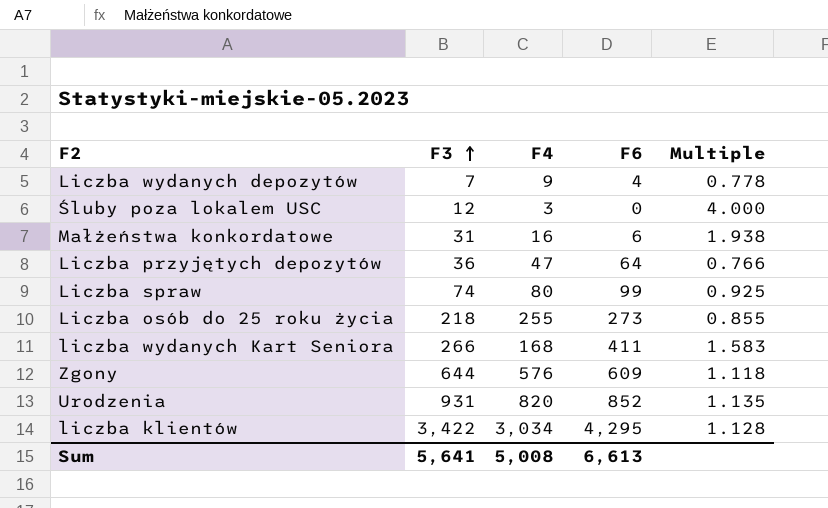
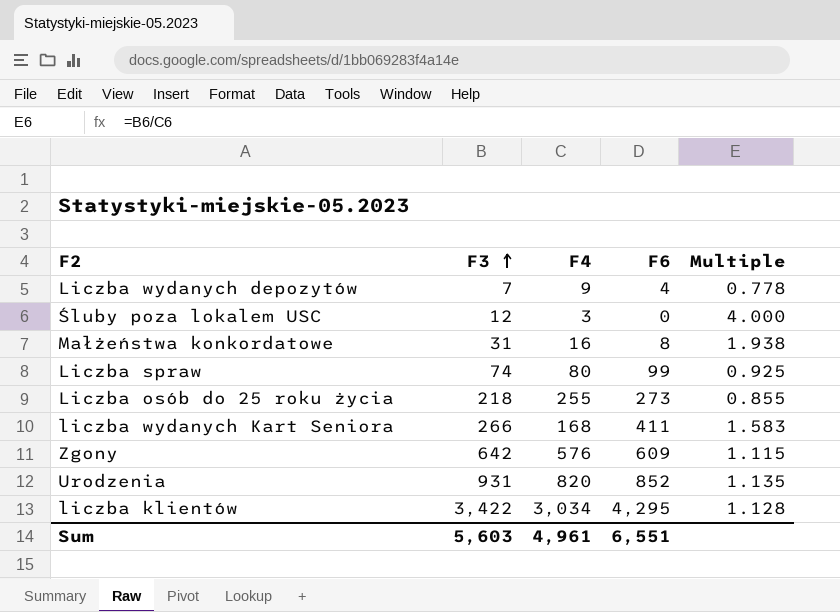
row Liczba przyjętych depozytów: 36 | 47 | 64 | 0.766 -> none
Małżeństwa konkordatowe | F6: 6 -> 8
Zgony | F3: 644 -> 642
Zgony | Multiple: 1.118 -> 1.115
Sum | F3: 5,641 -> 5,603
Sum | F4: 5,008 -> 4,961
Sum | F6: 6,613 -> 6,551

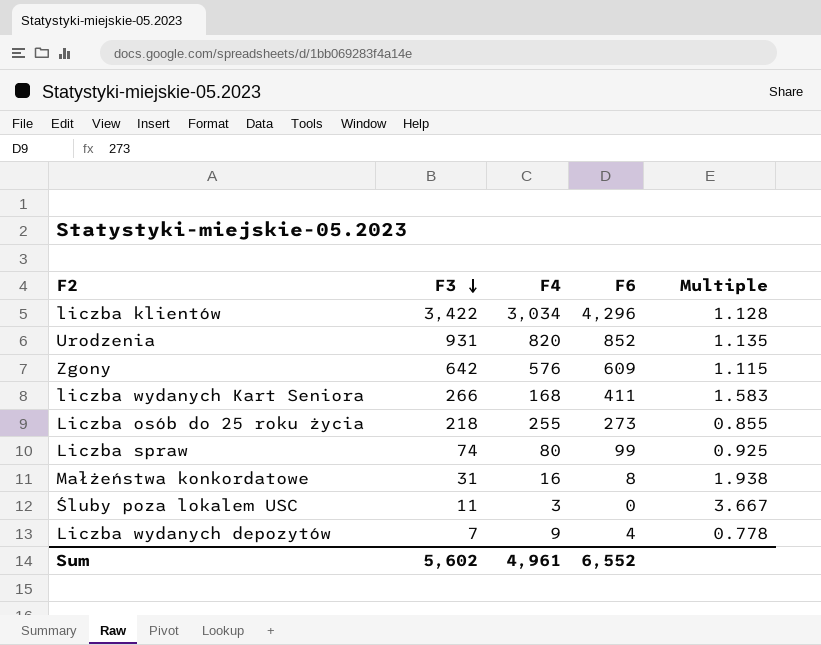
row order: F3 ascending -> F3 descending
liczba klientów | F6: 4,295 -> 4,296
Śluby poza lokalem USC | F3: 12 -> 11
Śluby poza lokalem USC | Multiple: 4.000 -> 3.667
Sum | F3: 5,603 -> 5,602
Sum | F6: 6,551 -> 6,552

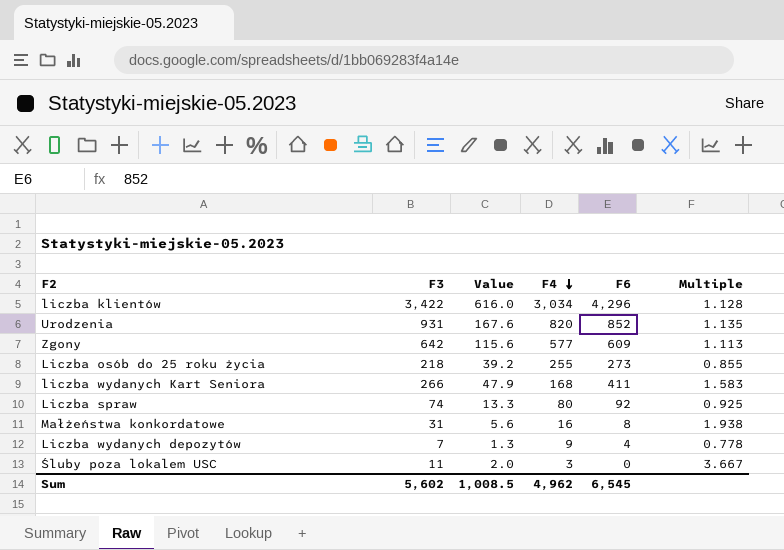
row order: F3 descending -> F4 descending
column Value | formula: none -> [F3] * 0.18
Zgony | F4: 576 -> 577
Zgony | Multiple: 1.115 -> 1.113
Liczba spraw | F6: 99 -> 92
Sum | F4: 4,961 -> 4,962
Sum | F6: 6,552 -> 6,545

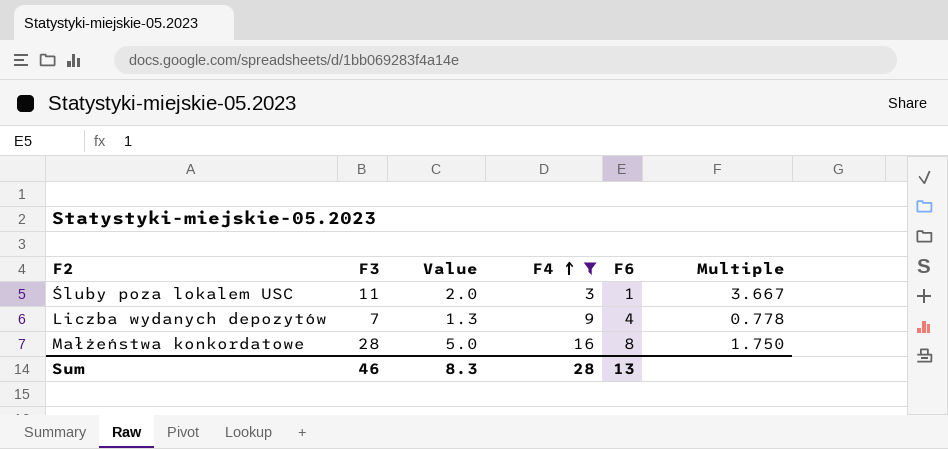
filter: none -> F4 <= 16
row order: F4 descending -> F4 ascending
Śluby poza lokalem USC | F6: 0 -> 1
Małżeństwa konkordatowe | F3: 31 -> 28
Małżeństwa konkordatowe | Value: 5.6 -> 5.0
Małżeństwa konkordatowe | Multiple: 1.938 -> 1.750
Sum | F3: 5,602 -> 46
Sum | Value: 1,008.5 -> 8.3
Sum | F4: 4,962 -> 28
Sum | F6: 6,545 -> 13

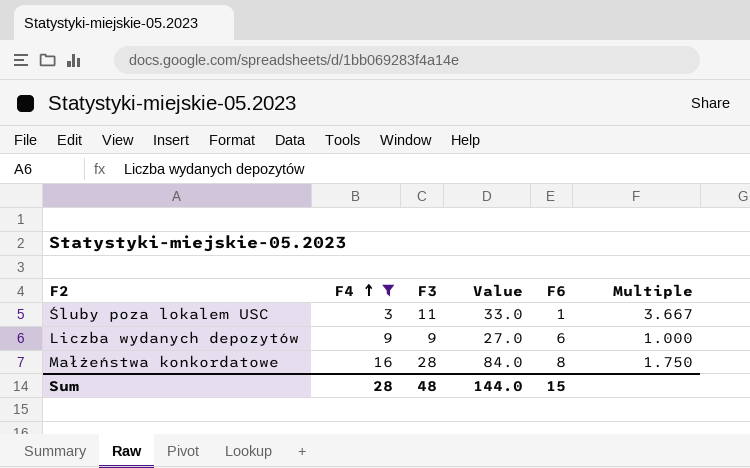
column F4 | position: 4 -> 2
column Value | formula: [F3] * 0.18 -> [F3] * 3
Liczba wydanych depozytów | F3: 7 -> 9
Liczba wydanych depozytów | F6: 4 -> 6
Liczba wydanych depozytów | Multiple: 0.778 -> 1.000
Sum | F3: 46 -> 48
Sum | Value: 8.3 -> 144.0
Sum | F6: 13 -> 15

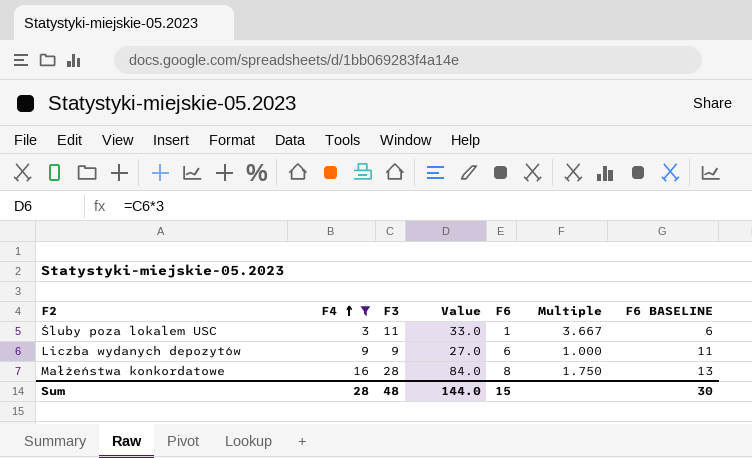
column F6 BASELINE | formula: none -> [F6] + 5

